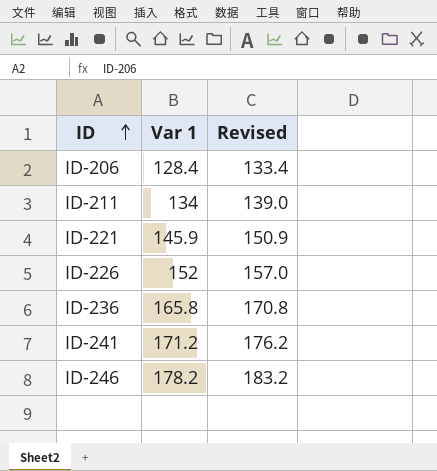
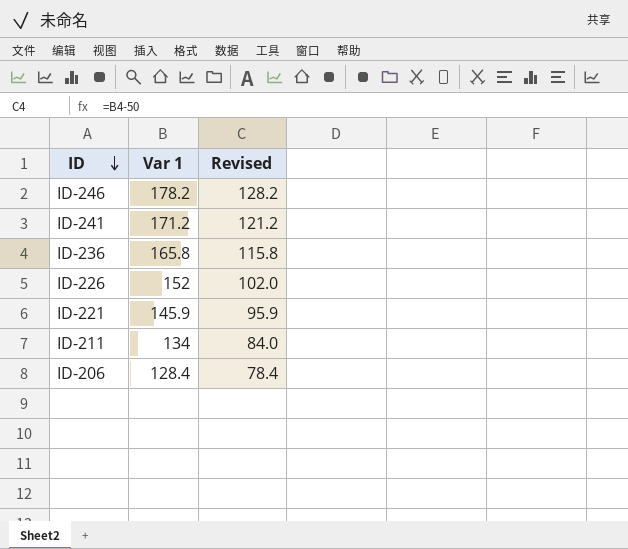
row order: ID ascending -> ID descending
column Revised | formula: [Var 1] + 5 -> [Var 1] - 50

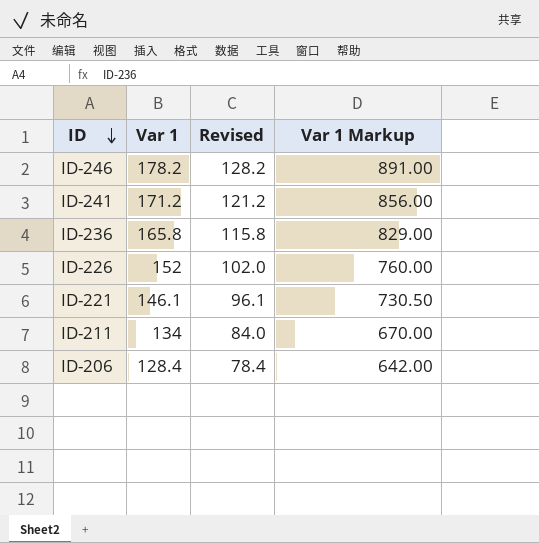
column Var 1 Markup | formula: none -> [Var 1] * 5
ID-221 | Var 1: 145.9 -> 146.1
ID-221 | Revised: 95.9 -> 96.1

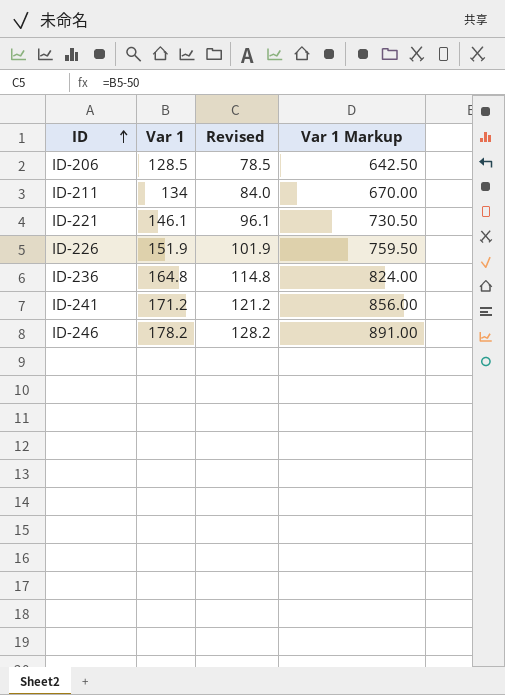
row order: ID descending -> ID ascending
ID-206 | Var 1: 128.4 -> 128.5
ID-206 | Revised: 78.4 -> 78.5
ID-206 | Var 1 Markup: 642.00 -> 642.50
ID-226 | Var 1: 152 -> 151.9
ID-226 | Revised: 102.0 -> 101.9
ID-226 | Var 1 Markup: 760.00 -> 759.50
ID-236 | Var 1: 165.8 -> 164.8
ID-236 | Revised: 115.8 -> 114.8
ID-236 | Var 1 Markup: 829.00 -> 824.00

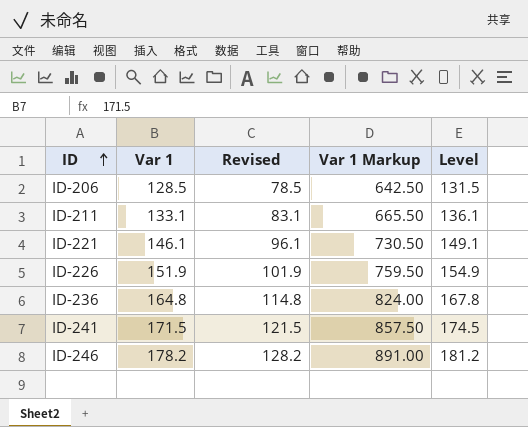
column Level | formula: none -> [Var 1] + 3
ID-211 | Var 1: 134 -> 133.1
ID-211 | Revised: 84.0 -> 83.1
ID-211 | Var 1 Markup: 670.00 -> 665.50
ID-241 | Var 1: 171.2 -> 171.5
ID-241 | Revised: 121.2 -> 121.5
ID-241 | Var 1 Markup: 856.00 -> 857.50

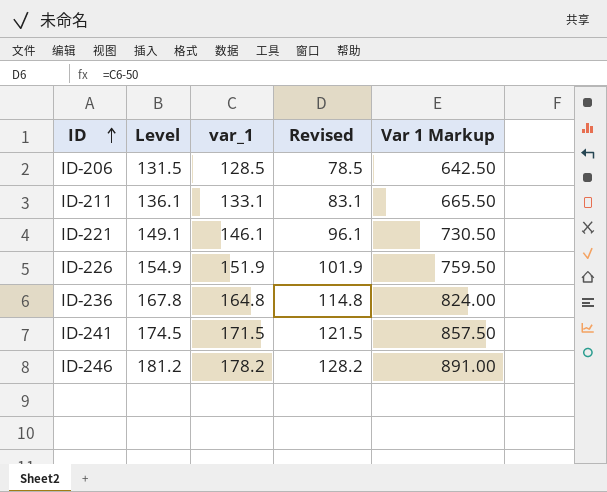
column Level | position: 5 -> 2
column name: Var 1 -> var_1

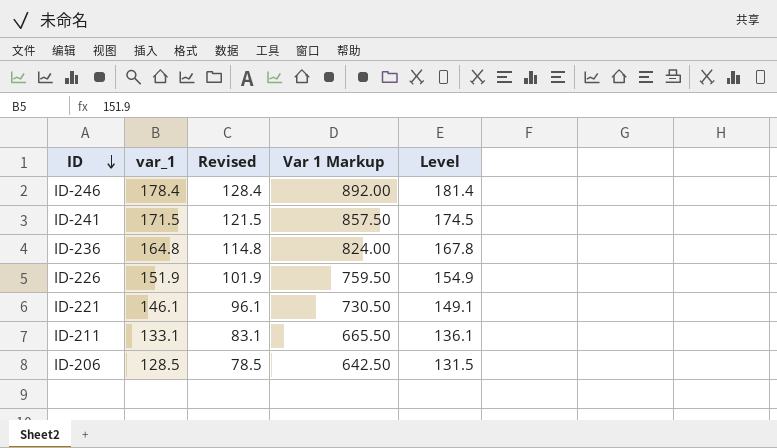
row order: ID ascending -> ID descending
column Level | position: 2 -> 5
ID-246 | var_1: 178.2 -> 178.4
ID-246 | Revised: 128.2 -> 128.4
ID-246 | Var 1 Markup: 891.00 -> 892.00
ID-246 | Level: 181.2 -> 181.4

